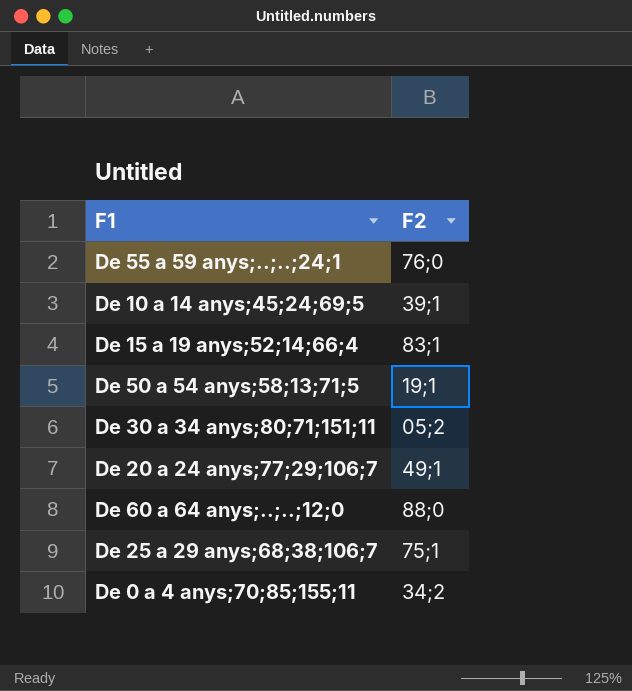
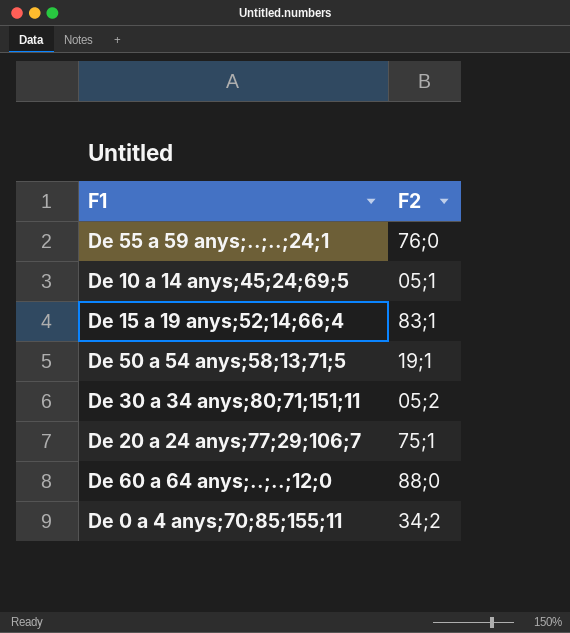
row De 25 a 29 anys;68;38;106;7: 75;1 -> none
De 10 a 14 anys;45;24;69;5 | F2: 39;1 -> 05;1
De 20 a 24 anys;77;29;106;7 | F2: 49;1 -> 75;1

